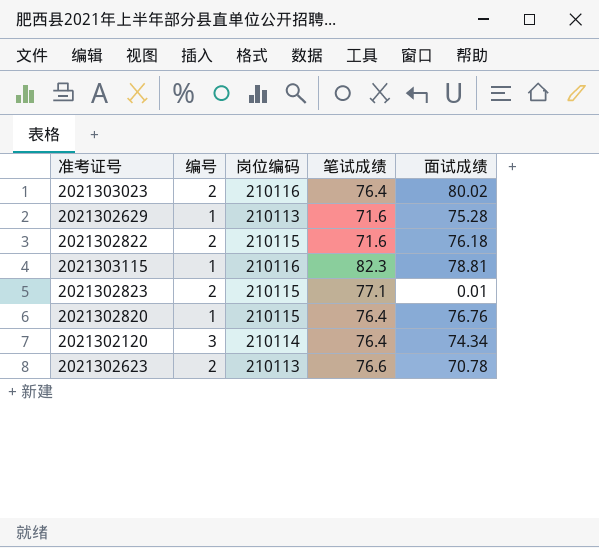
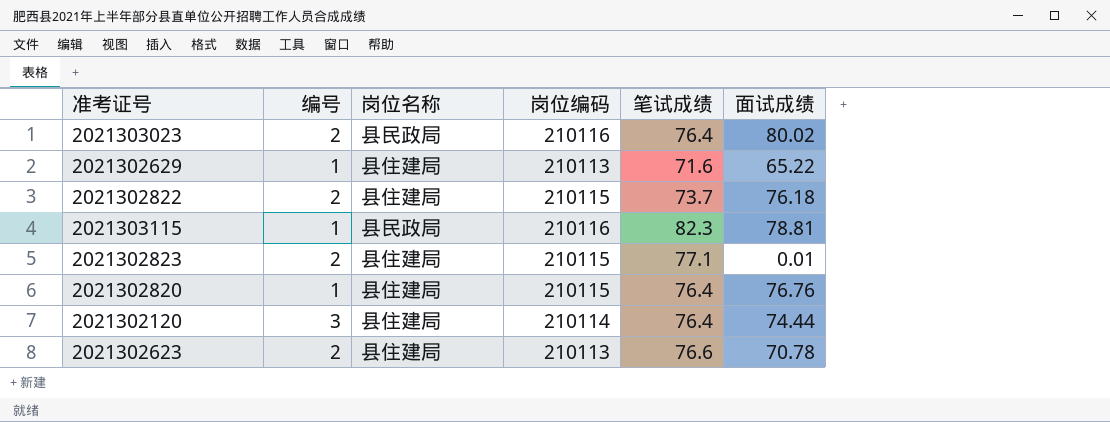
column 岗位名称 | position: none -> 3
2021302629 | 面试成绩: 75.28 -> 65.22
2021302822 | 笔试成绩: 71.6 -> 73.7
2021302120 | 面试成绩: 74.34 -> 74.44

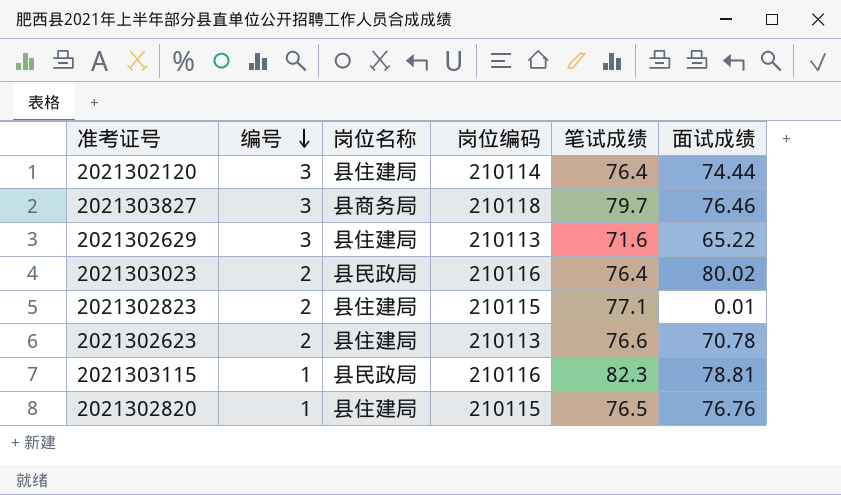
row order: none -> 编号 descending
row 2021302822: 2 | 县住建局 | 210115 | 73.7 | 76.18 -> none
row 2021303827: none -> 3 | 县商务局 | 210118 | 79.7 | 76.46
2021302629 | 编号: 1 -> 3
2021302820 | 笔试成绩: 76.4 -> 76.5

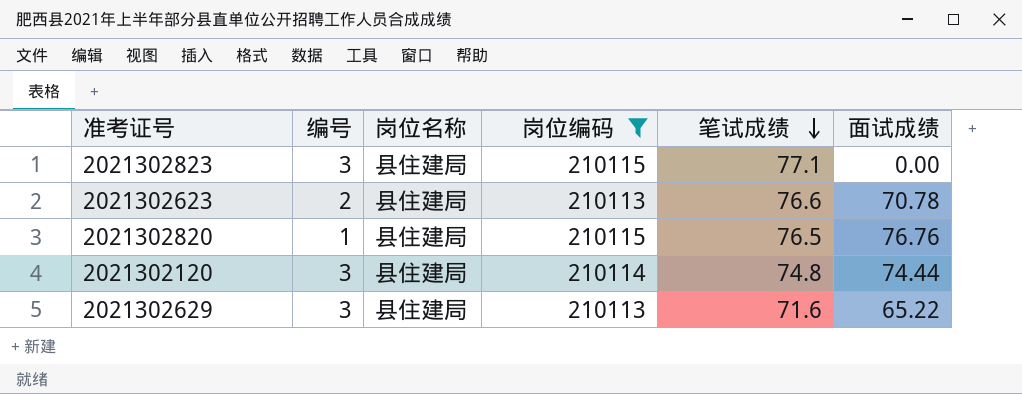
filter: none -> 岗位编码 <= 210115
row order: 编号 descending -> 笔试成绩 descending
2021302823 | 编号: 2 -> 3
2021302823 | 面试成绩: 0.01 -> 0.00
2021302120 | 笔试成绩: 76.4 -> 74.8

